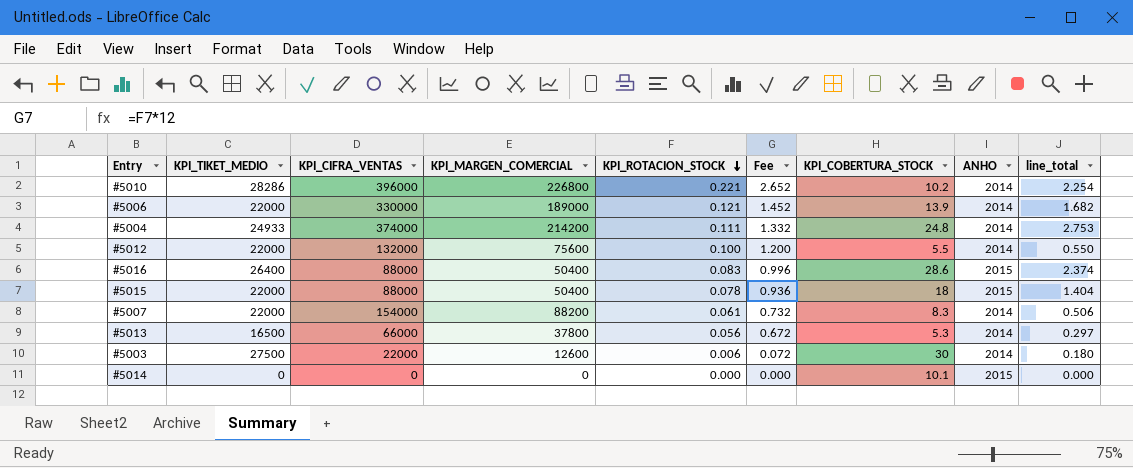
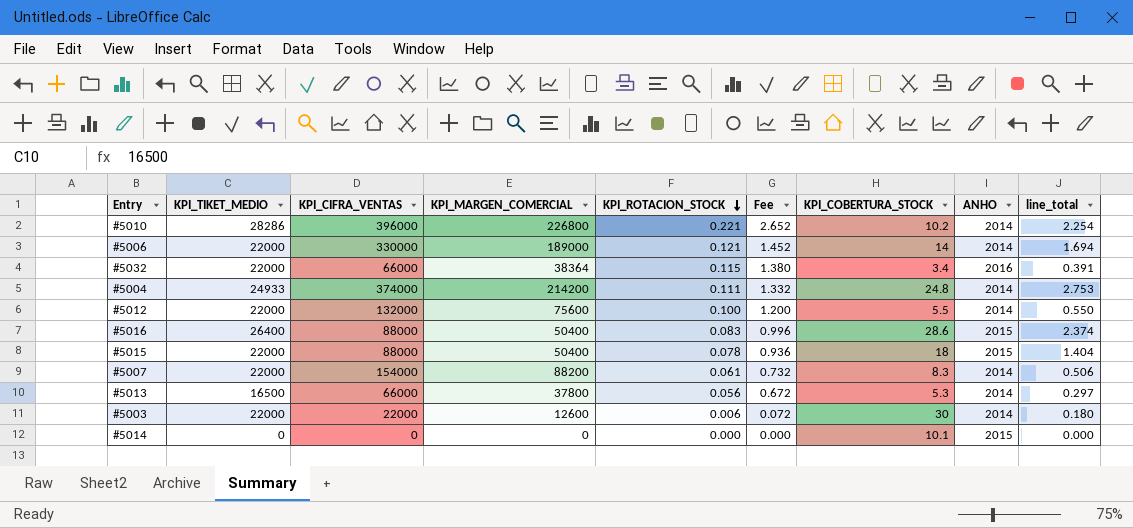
#5006 | KPI_COBERTURA_STOCK: 13.9 -> 14
#5006 | line_total: 1.682 -> 1.694
row #5032: none -> 22000 | 66000 | 38364 | 0.115 | 1.380 | 3.4 | 2016 | 0.391
#5003 | KPI_TIKET_MEDIO: 27500 -> 22000

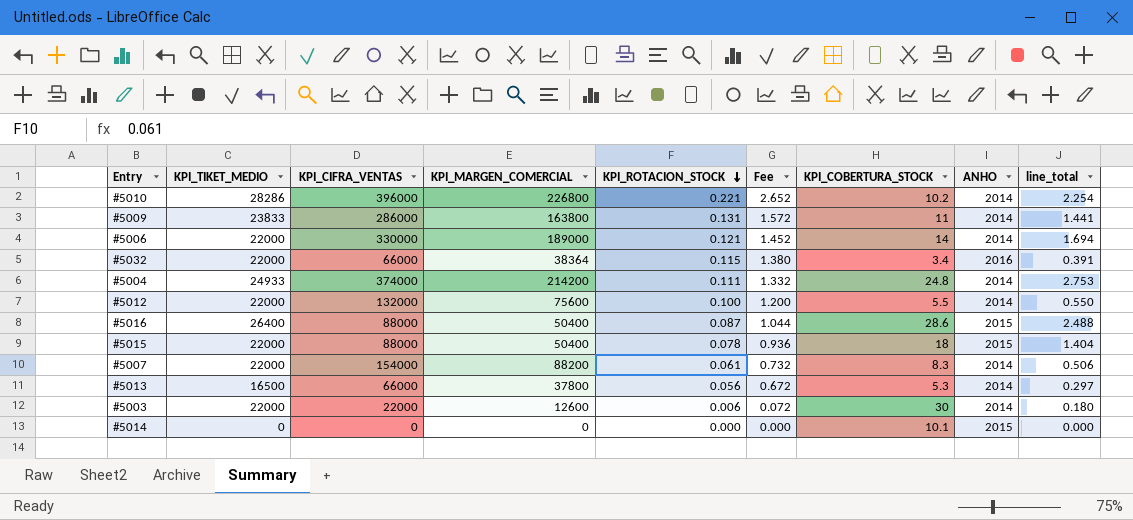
row #5009: none -> 23833 | 286000 | 163800 | 0.131 | 1.572 | 11 | 2014 | 1.441
#5016 | KPI_ROTACION_STOCK: 0.083 -> 0.087
#5016 | Fee: 0.996 -> 1.044
#5016 | line_total: 2.374 -> 2.488

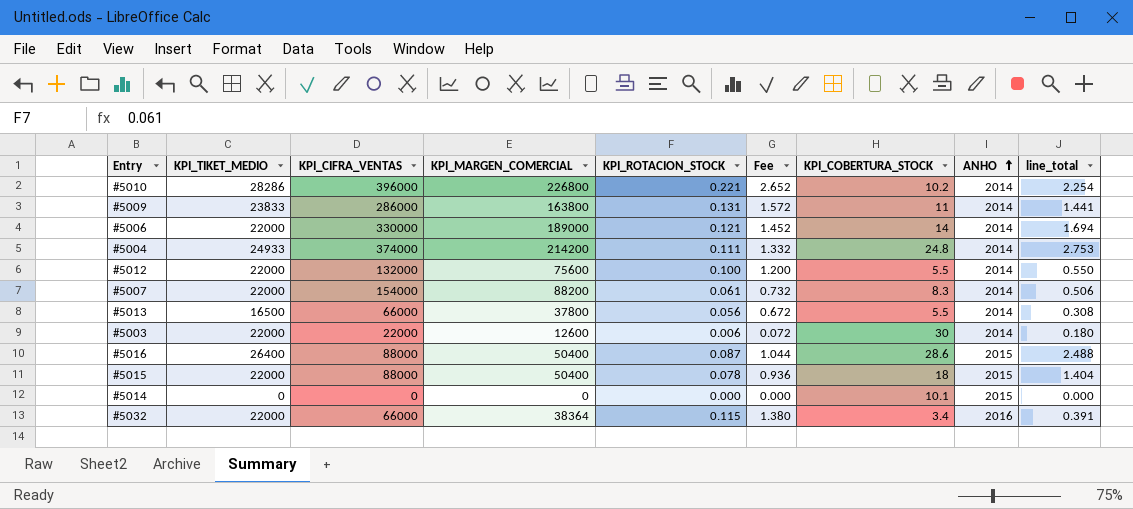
row order: KPI_ROTACION_STOCK descending -> ANHO ascending
#5013 | KPI_COBERTURA_STOCK: 5.3 -> 5.5
#5013 | line_total: 0.297 -> 0.308

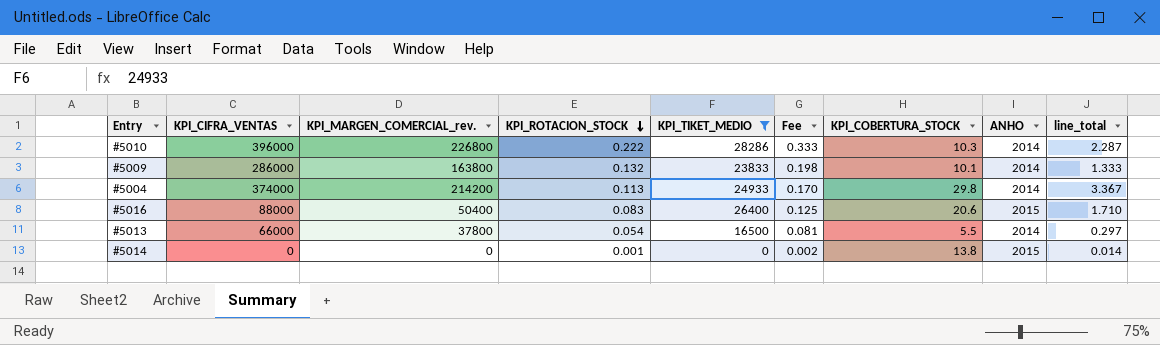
filter: none -> KPI_TIKET_MEDIO != 22000
row order: ANHO ascending -> KPI_ROTACION_STOCK descending
column name: KPI_MARGEN_COMERCIAL -> KPI_MARGEN_COMERCIAL_rev.
column KPI_TIKET_MEDIO | position: 2 -> 5
column Fee | formula: [KPI_ROTACION_STOCK] * 12 -> [KPI_ROTACION_STOCK] * 1.5
#5010 | KPI_ROTACION_STOCK: 0.221 -> 0.222
#5010 | KPI_COBERTURA_STOCK: 10.2 -> 10.3
#5010 | line_total: 2.254 -> 2.287
#5009 | KPI_ROTACION_STOCK: 0.131 -> 0.132
#5009 | KPI_COBERTURA_STOCK: 11 -> 10.1
#5009 | line_total: 1.441 -> 1.333
#5004 | KPI_ROTACION_STOCK: 0.111 -> 0.113
#5004 | KPI_COBERTURA_STOCK: 24.8 -> 29.8
#5004 | line_total: 2.753 -> 3.367
#5016 | KPI_ROTACION_STOCK: 0.087 -> 0.083
#5016 | KPI_COBERTURA_STOCK: 28.6 -> 20.6
#5016 | line_total: 2.488 -> 1.710
#5013 | KPI_ROTACION_STOCK: 0.056 -> 0.054
#5013 | line_total: 0.308 -> 0.297
#5014 | KPI_ROTACION_STOCK: 0.000 -> 0.001
#5014 | KPI_COBERTURA_STOCK: 10.1 -> 13.8
#5014 | line_total: 0.000 -> 0.014

